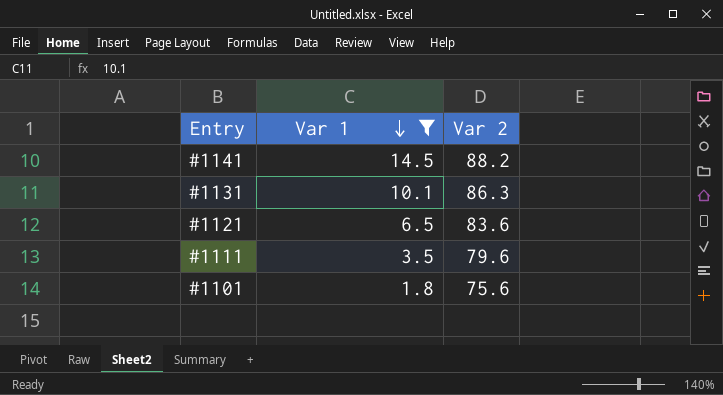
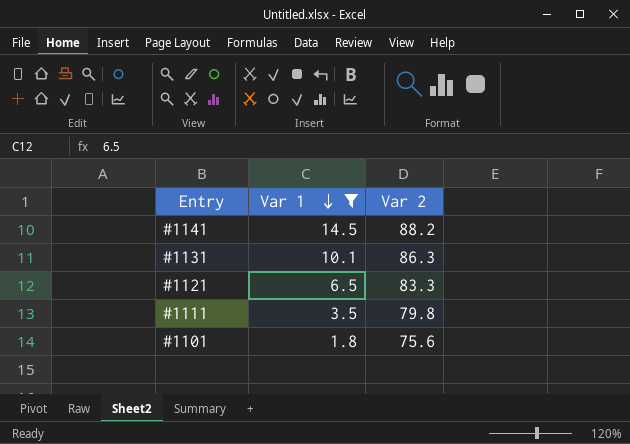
#1121 | Var 2: 83.6 -> 83.3
#1111 | Var 2: 79.6 -> 79.8

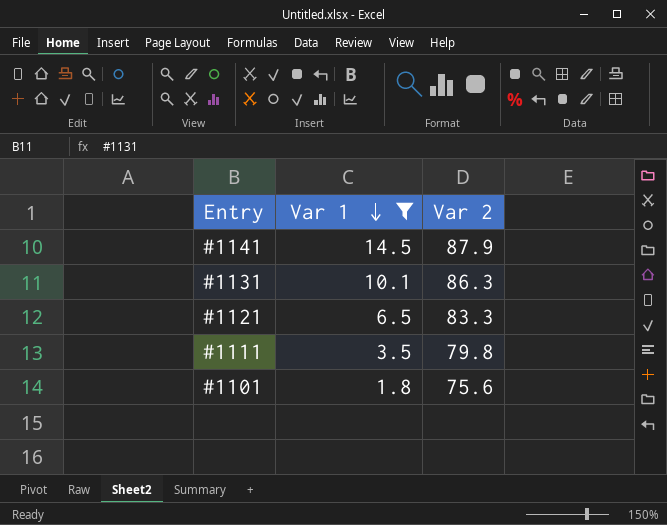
#1141 | Var 2: 88.2 -> 87.9

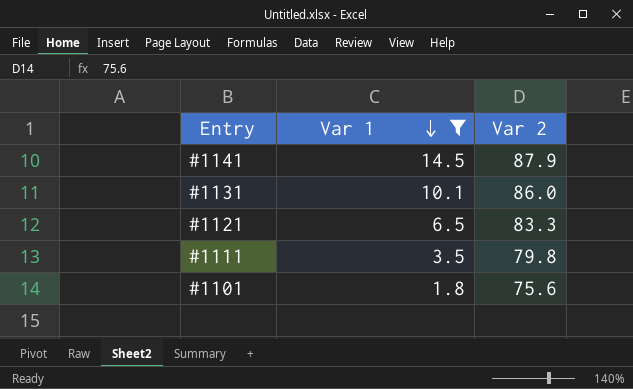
#1131 | Var 2: 86.3 -> 86.0

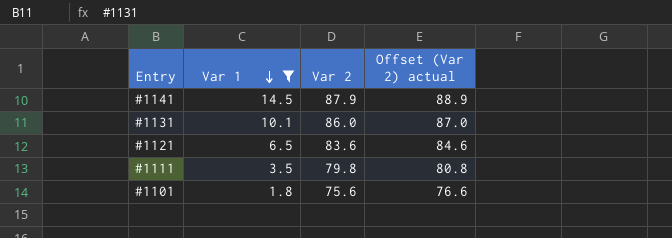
column Offset (Var 2) actual | formula: none -> [Var 2] + 1
#1121 | Var 2: 83.3 -> 83.6

